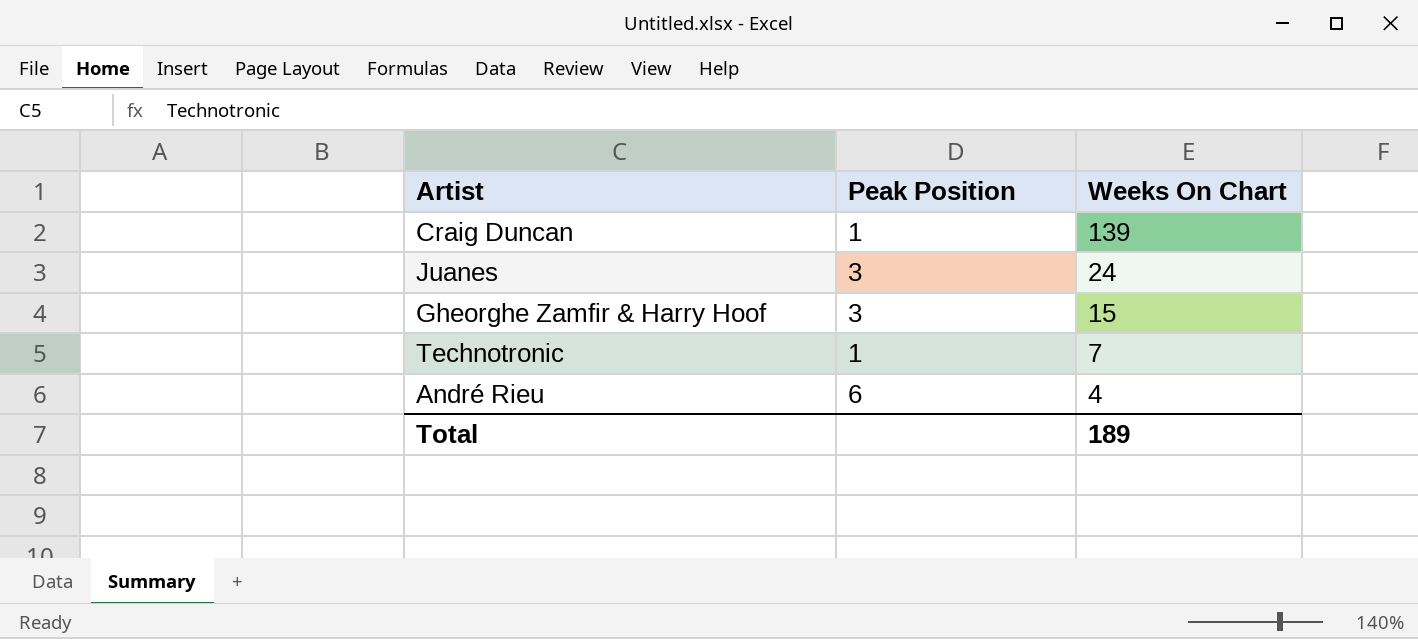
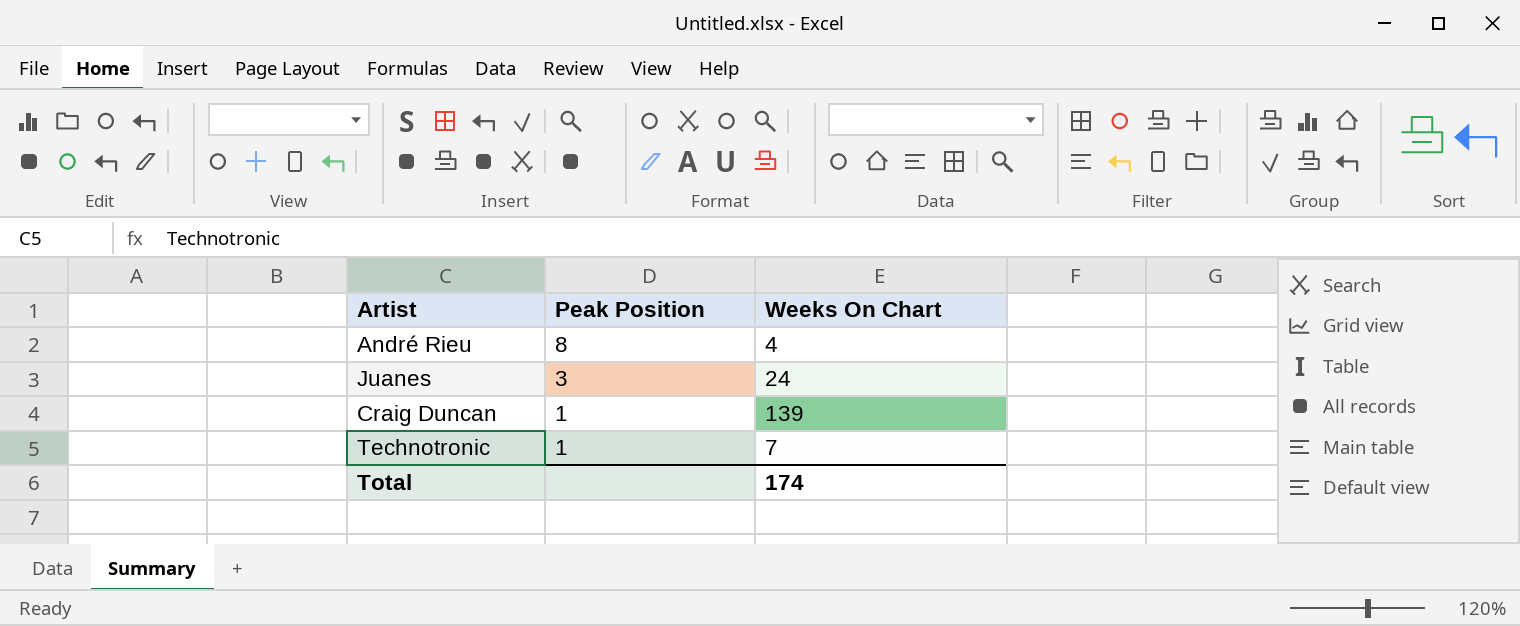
row order: Weeks On Chart descending -> Peak Position descending
row Gheorghe Zamfir & Harry Hoof: 3 | 15 -> none
André Rieu | Peak Position: 6 -> 8
Total | Weeks On Chart: 189 -> 174

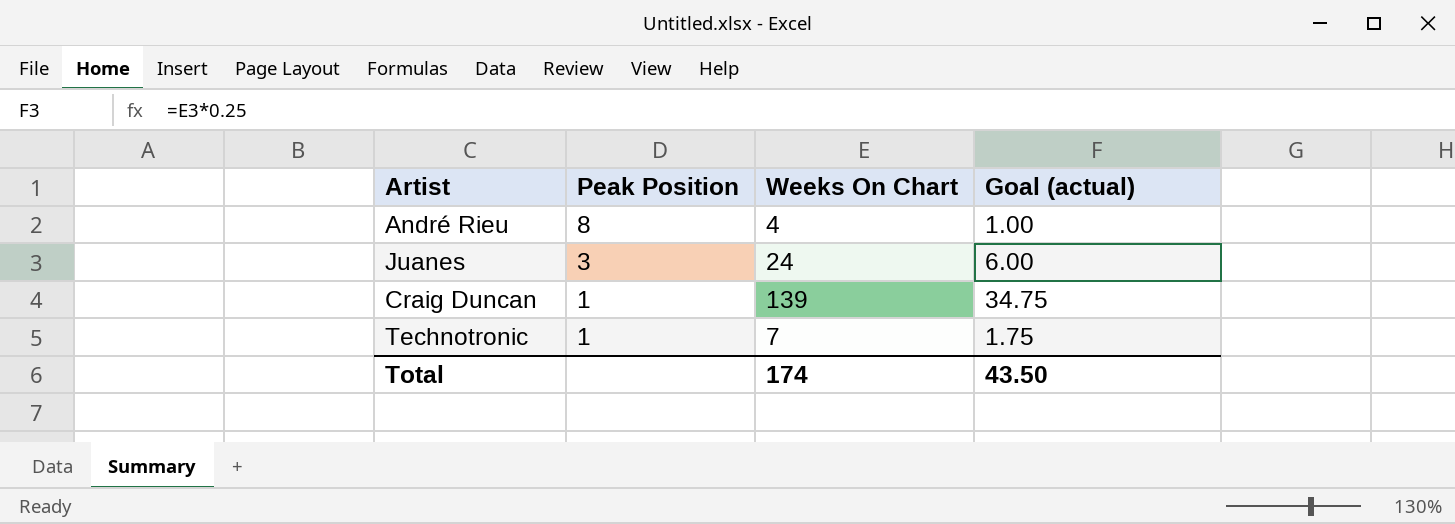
column Goal (actual) | formula: none -> [Weeks On Chart] * 0.25

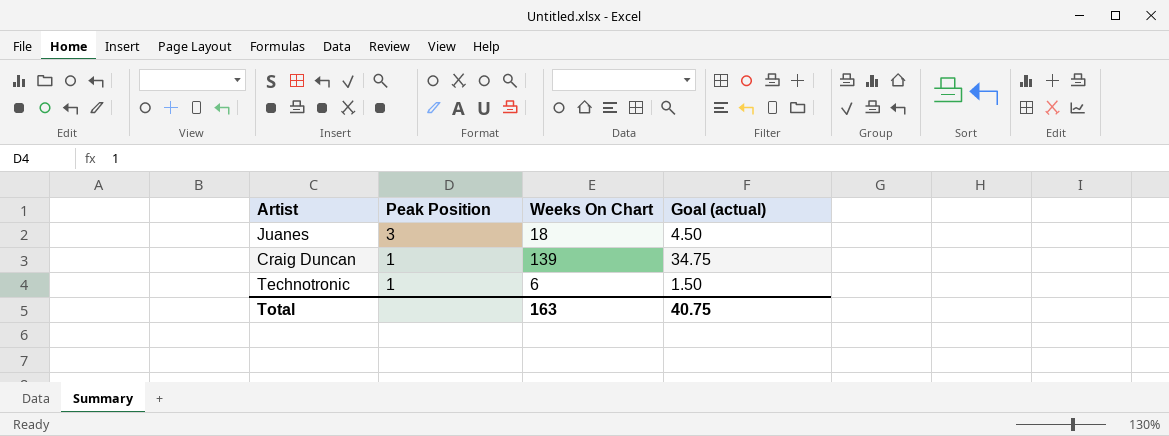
row André Rieu: 8 | 4 | 1.00 -> none
Juanes | Weeks On Chart: 24 -> 18
Juanes | Goal (actual): 6.00 -> 4.50
Technotronic | Weeks On Chart: 7 -> 6
Technotronic | Goal (actual): 1.75 -> 1.50
Total | Weeks On Chart: 174 -> 163
Total | Goal (actual): 43.50 -> 40.75

